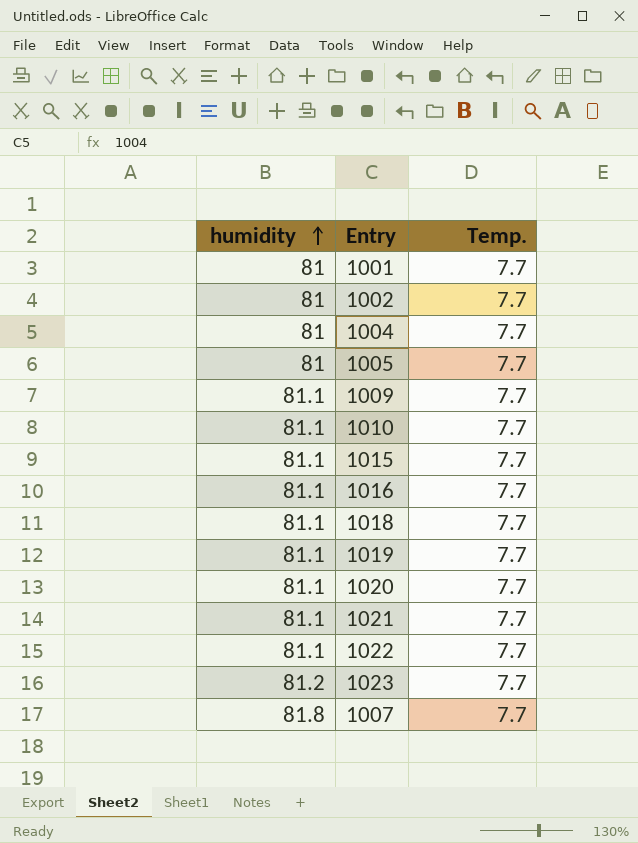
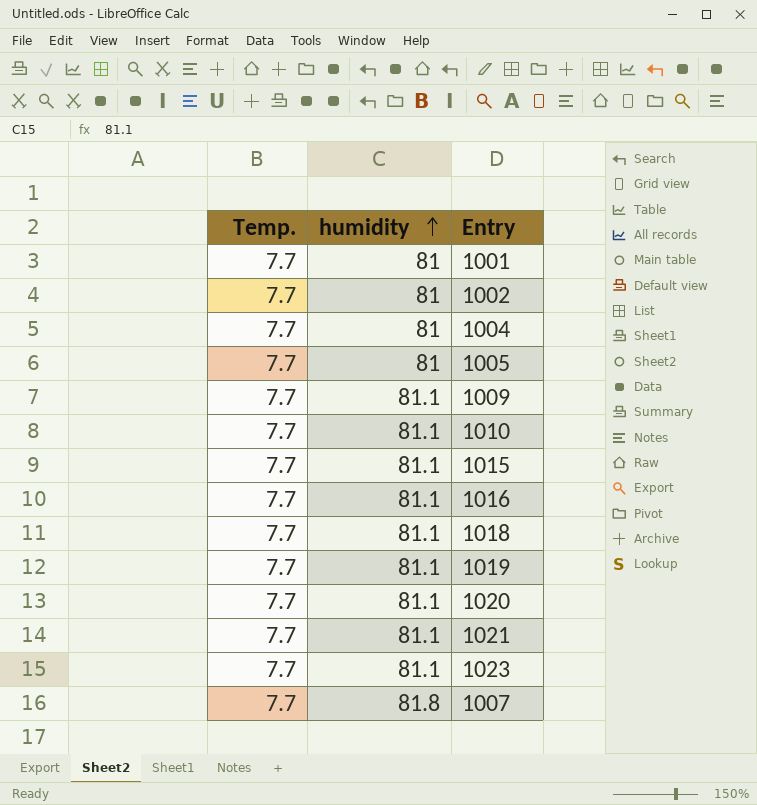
column Temp. | position: 3 -> 1
row 1022: 81.1 | 7.7 -> none
1023 | humidity: 81.2 -> 81.1

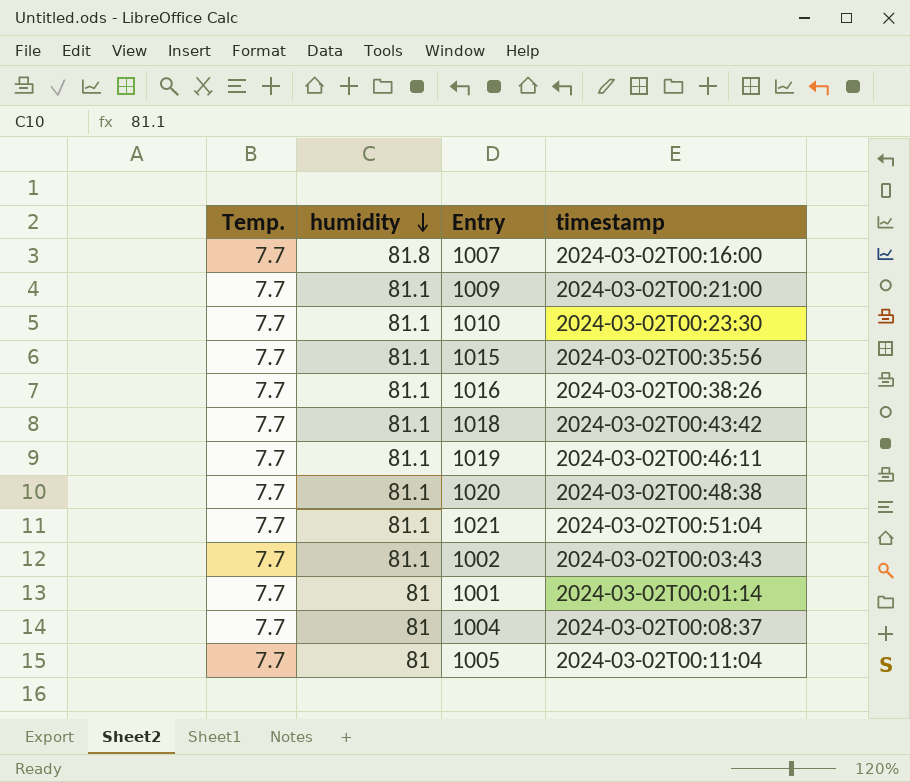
row order: humidity ascending -> humidity descending
column timestamp | position: none -> 4
row 1023: 7.7 | 81.1 -> none
1002 | humidity: 81 -> 81.1

